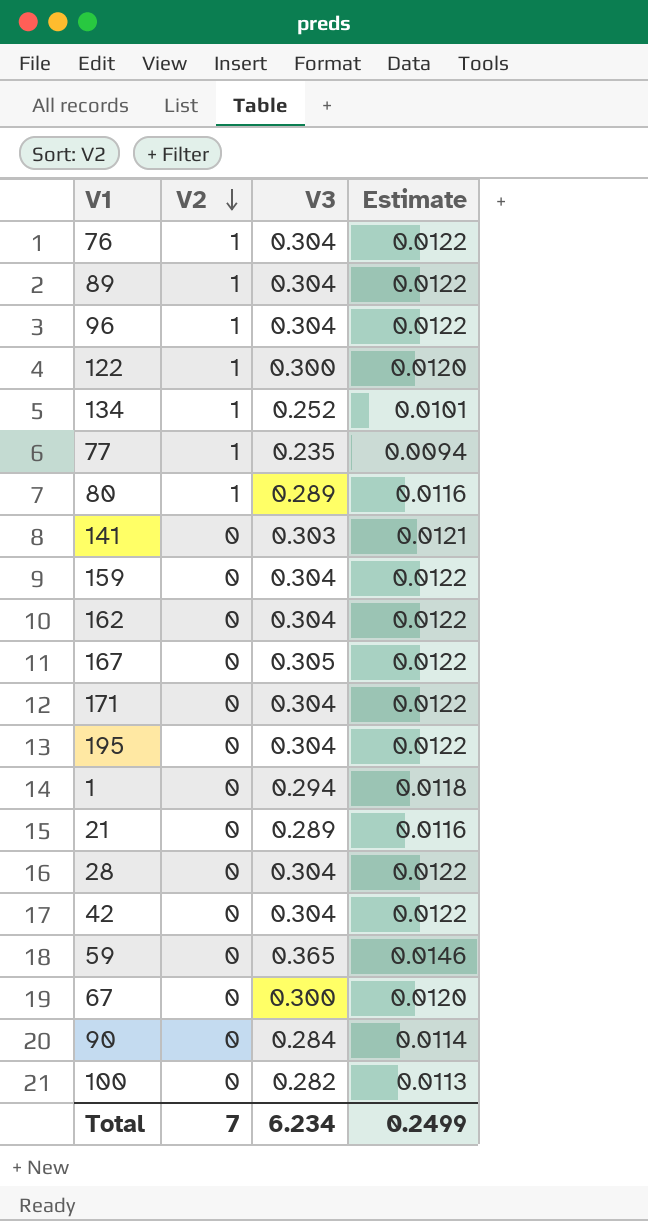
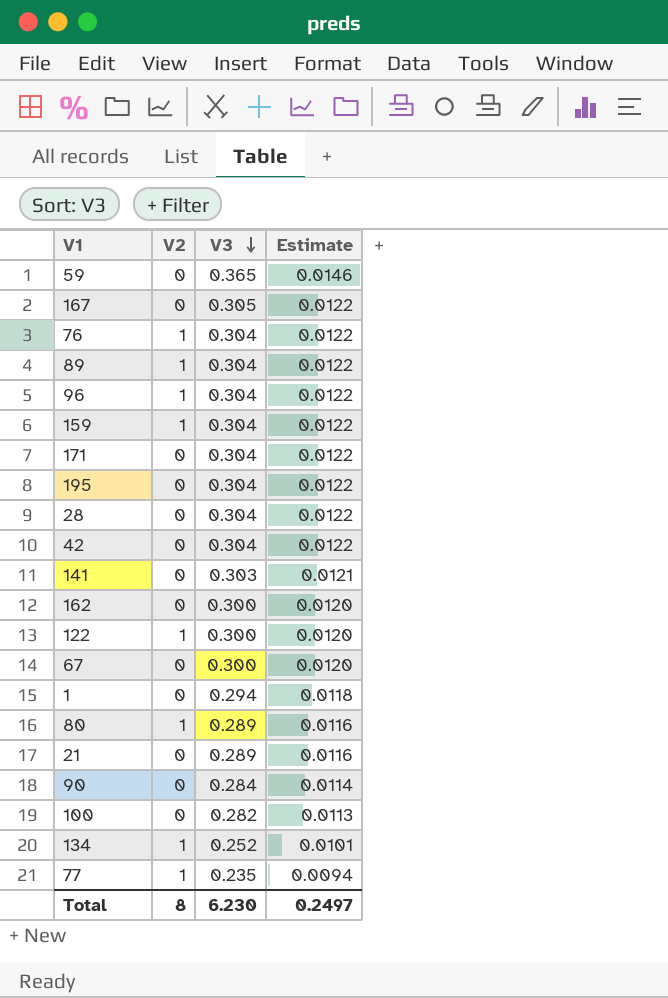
row order: V2 descending -> V3 descending
159 | V2: 0 -> 1
162 | V3: 0.304 -> 0.300
162 | Estimate: 0.0122 -> 0.0120
Total | V2: 7 -> 8
Total | V3: 6.234 -> 6.230
Total | Estimate: 0.2499 -> 0.2497

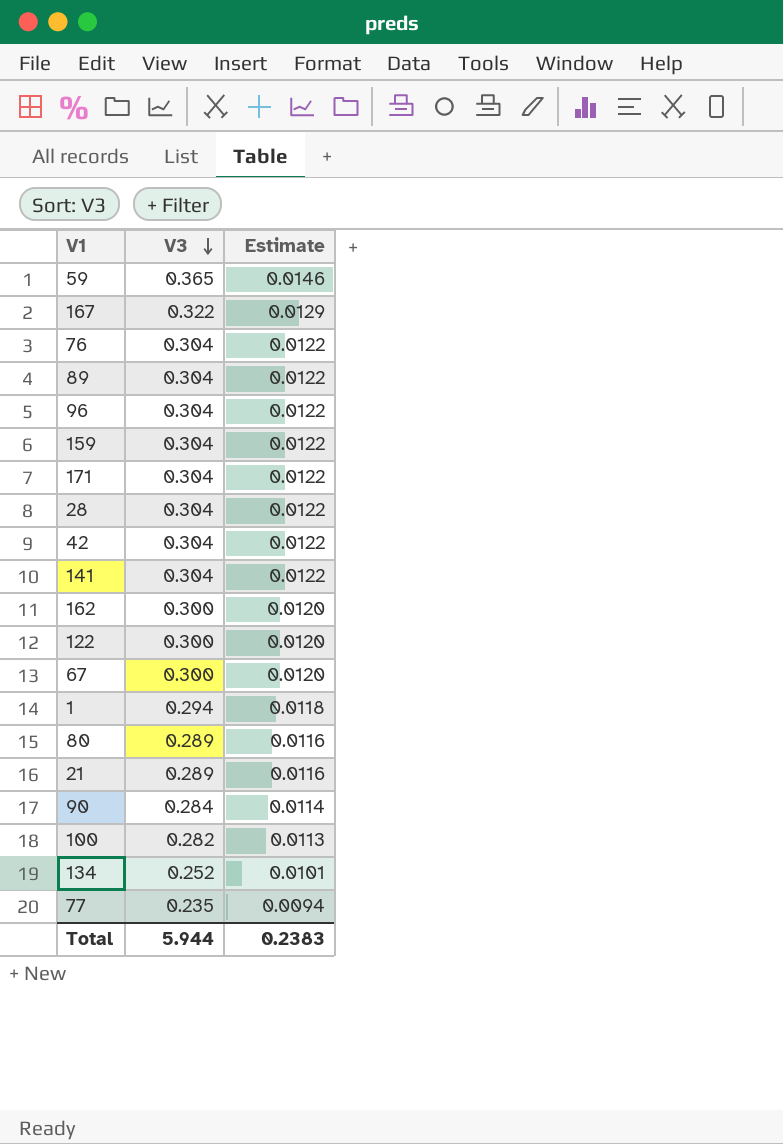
column V2 | position: 2 -> none
row 195: 0 | 0.304 | 0.0122 -> none
167 | V3: 0.305 -> 0.322
167 | Estimate: 0.0122 -> 0.0129
141 | V3: 0.303 -> 0.304
141 | Estimate: 0.0121 -> 0.0122
Total | V3: 6.230 -> 5.944
Total | Estimate: 0.2497 -> 0.2383

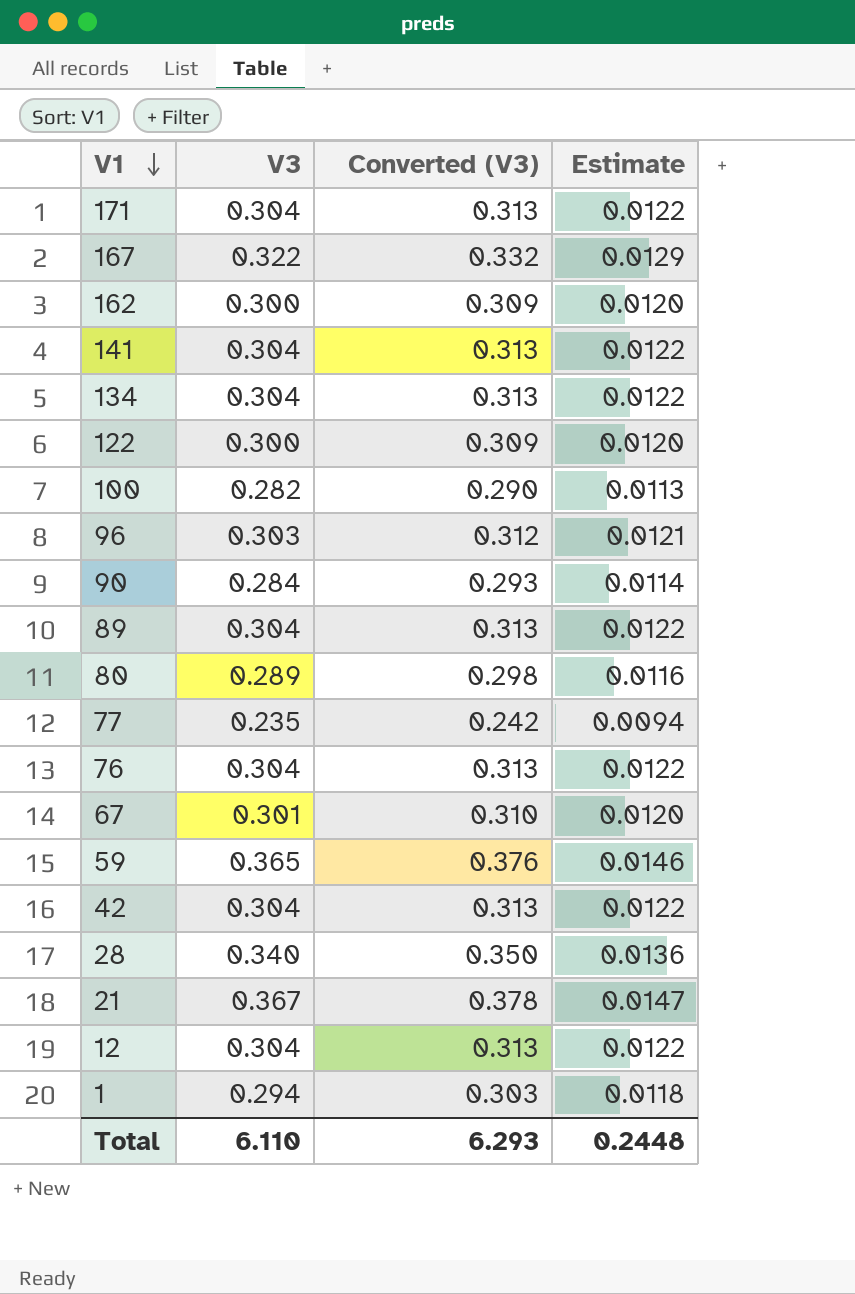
row order: V3 descending -> V1 descending
column Converted (V3) | formula: none -> [V3] * 1.03
row 159: 0.304 | 0.0122 -> none
134 | V3: 0.252 -> 0.304
134 | Estimate: 0.0101 -> 0.0122
96 | V3: 0.304 -> 0.303
96 | Estimate: 0.0122 -> 0.0121
67 | V3: 0.300 -> 0.301
28 | V3: 0.304 -> 0.340
28 | Estimate: 0.0122 -> 0.0136
21 | V3: 0.289 -> 0.367
21 | Estimate: 0.0116 -> 0.0147
row 12: none -> 0.304 | 0.313 | 0.0122
Total | V3: 5.944 -> 6.110
Total | Estimate: 0.2383 -> 0.2448

